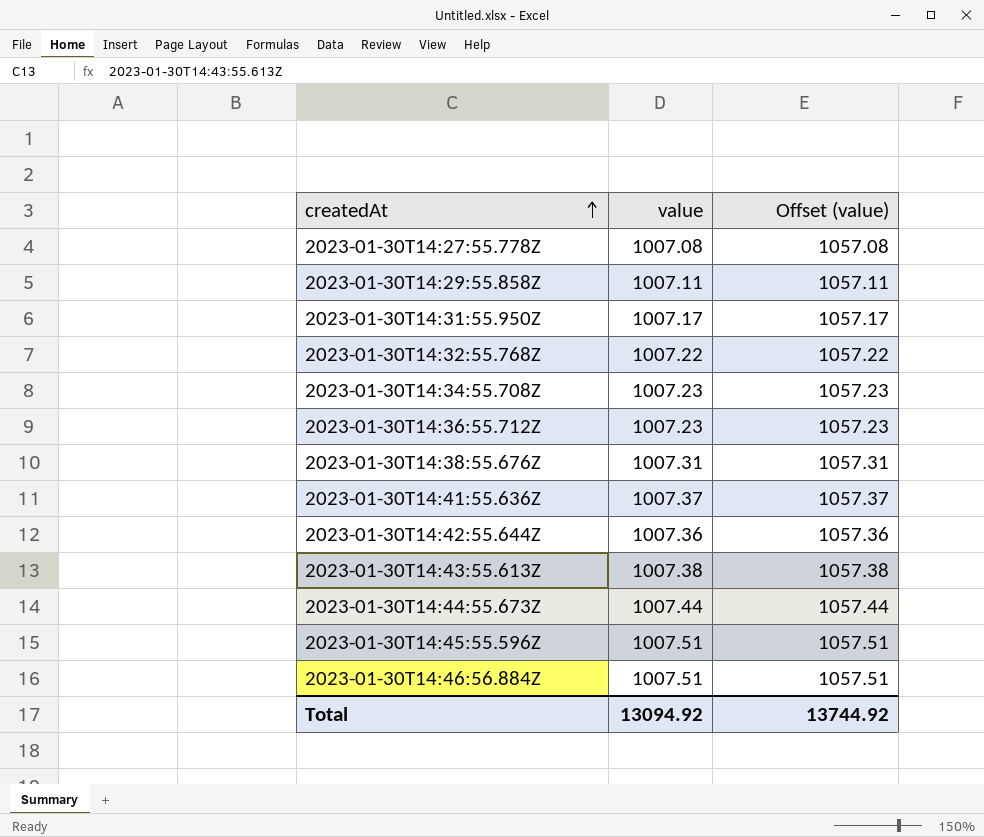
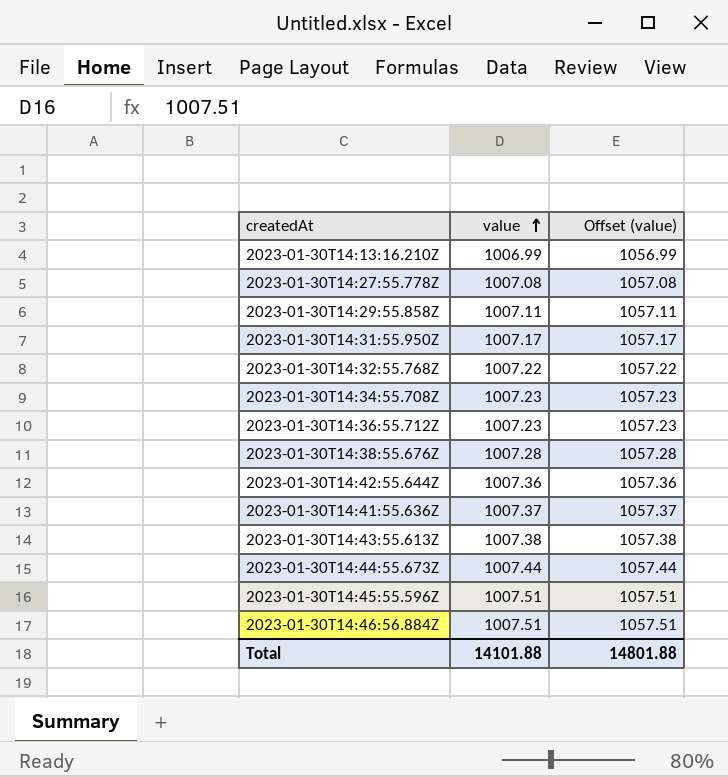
row order: createdAt ascending -> value ascending
row 2023-01-30T14:13:16.210Z: none -> 1006.99 | 1056.99
2023-01-30T14:38:55.676Z | value: 1007.31 -> 1007.28
2023-01-30T14:38:55.676Z | Offset (value): 1057.31 -> 1057.28
Total | value: 13094.92 -> 14101.88
Total | Offset (value): 13744.92 -> 14801.88

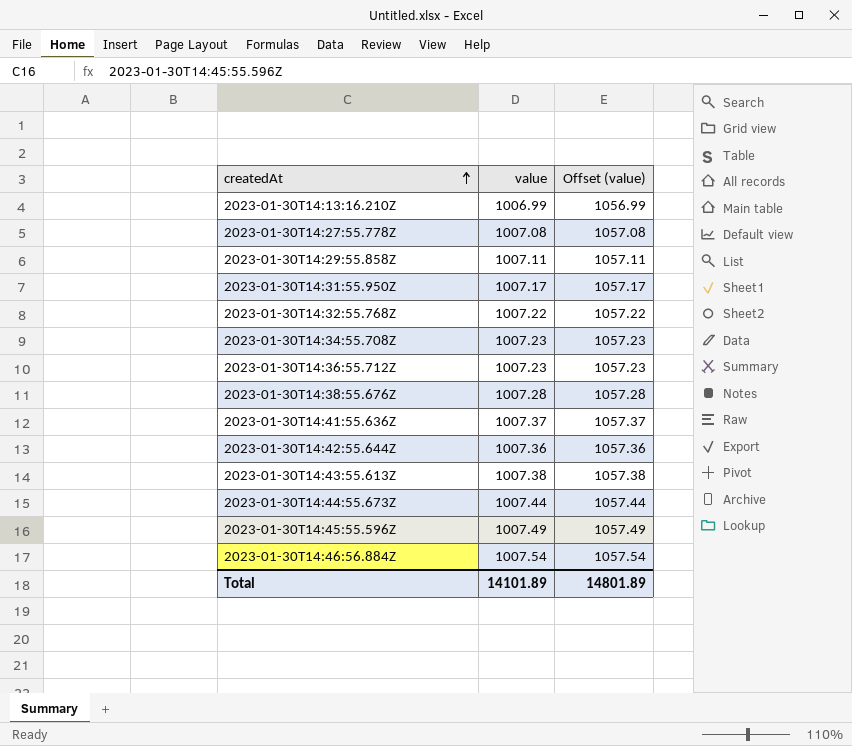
row order: value ascending -> createdAt ascending
2023-01-30T14:45:55.596Z | value: 1007.51 -> 1007.49
2023-01-30T14:45:55.596Z | Offset (value): 1057.51 -> 1057.49
2023-01-30T14:46:56.884Z | value: 1007.51 -> 1007.54
2023-01-30T14:46:56.884Z | Offset (value): 1057.51 -> 1057.54
Total | value: 14101.88 -> 14101.89
Total | Offset (value): 14801.88 -> 14801.89

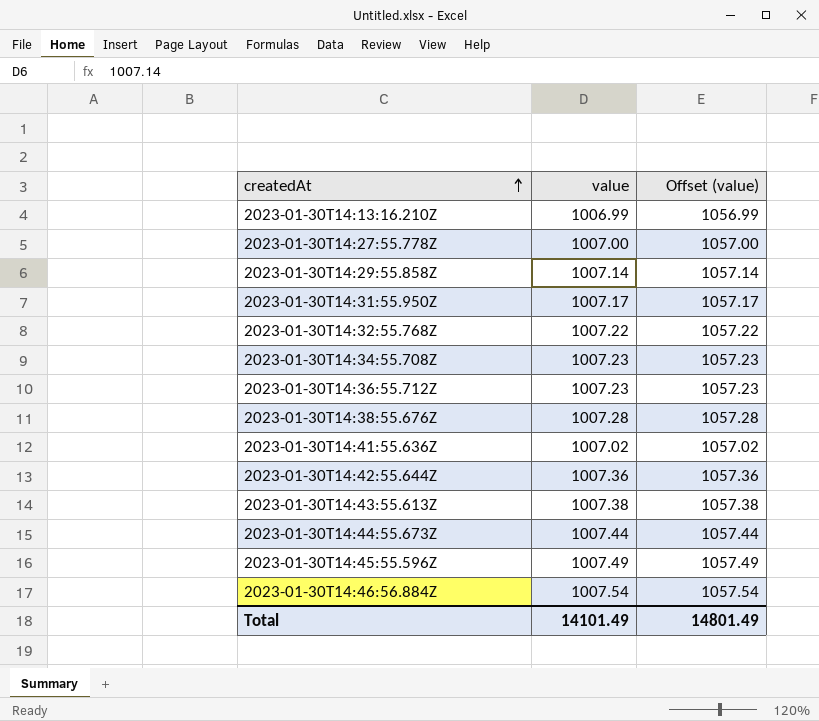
2023-01-30T14:27:55.778Z | value: 1007.08 -> 1007.00
2023-01-30T14:27:55.778Z | Offset (value): 1057.08 -> 1057.00
2023-01-30T14:29:55.858Z | value: 1007.11 -> 1007.14
2023-01-30T14:29:55.858Z | Offset (value): 1057.11 -> 1057.14
2023-01-30T14:41:55.636Z | value: 1007.37 -> 1007.02
2023-01-30T14:41:55.636Z | Offset (value): 1057.37 -> 1057.02
Total | value: 14101.89 -> 14101.49
Total | Offset (value): 14801.89 -> 14801.49

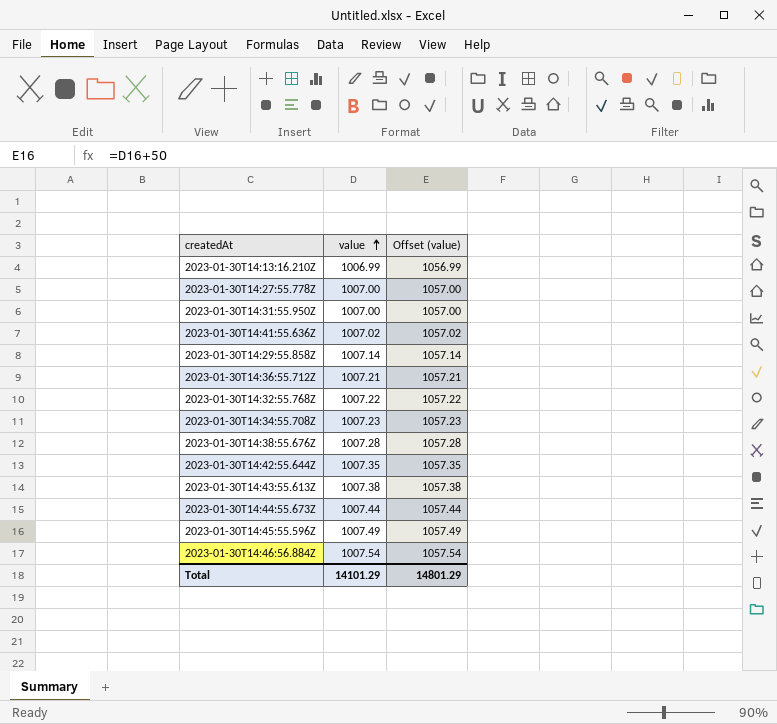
row order: createdAt ascending -> value ascending
2023-01-30T14:31:55.950Z | value: 1007.17 -> 1007.00
2023-01-30T14:31:55.950Z | Offset (value): 1057.17 -> 1057.00
2023-01-30T14:36:55.712Z | value: 1007.23 -> 1007.21
2023-01-30T14:36:55.712Z | Offset (value): 1057.23 -> 1057.21
2023-01-30T14:42:55.644Z | value: 1007.36 -> 1007.35
2023-01-30T14:42:55.644Z | Offset (value): 1057.36 -> 1057.35
Total | value: 14101.49 -> 14101.29
Total | Offset (value): 14801.49 -> 14801.29

